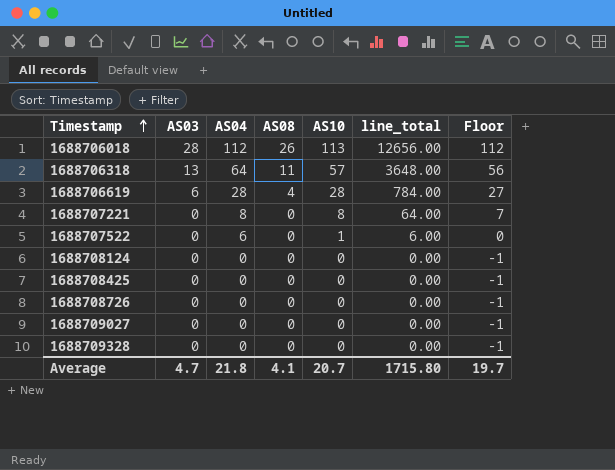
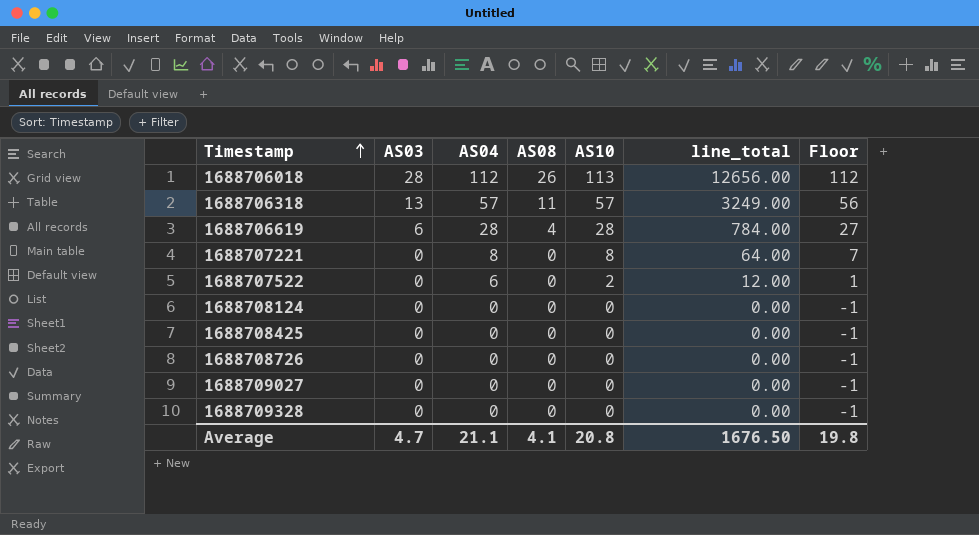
1688706318 | AS04: 64 -> 57
1688706318 | line_total: 3648.00 -> 3249.00
1688707522 | AS10: 1 -> 2
1688707522 | line_total: 6.00 -> 12.00
1688707522 | Floor: 0 -> 1
Average | AS04: 21.8 -> 21.1
Average | AS10: 20.7 -> 20.8
Average | line_total: 1715.80 -> 1676.50
Average | Floor: 19.7 -> 19.8

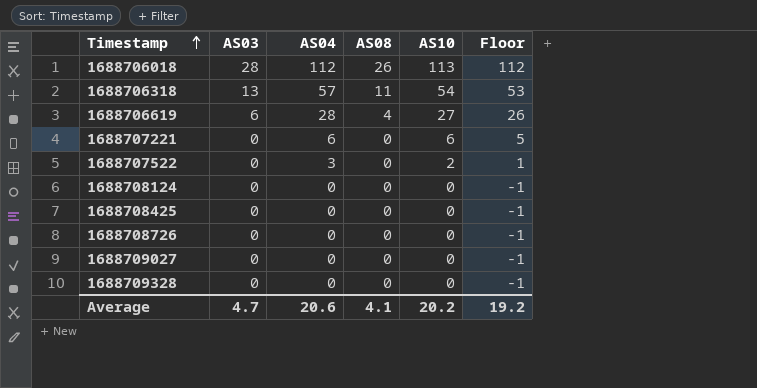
column line_total | formula: [AS04] * [AS10] -> none
1688706318 | AS10: 57 -> 54
1688706318 | Floor: 56 -> 53
1688706619 | AS10: 28 -> 27
1688706619 | Floor: 27 -> 26
1688707221 | AS04: 8 -> 6
1688707221 | AS10: 8 -> 6
1688707221 | Floor: 7 -> 5
1688707522 | AS04: 6 -> 3
Average | AS04: 21.1 -> 20.6
Average | AS10: 20.8 -> 20.2
Average | Floor: 19.8 -> 19.2

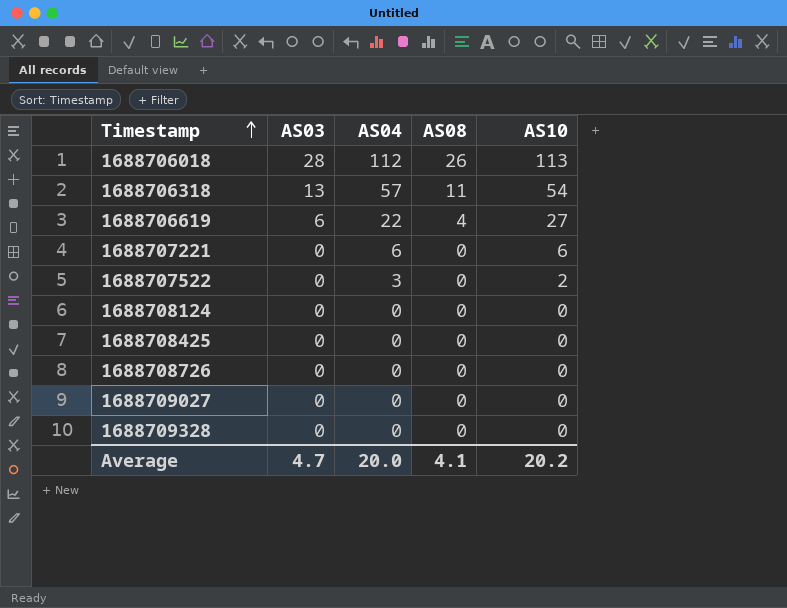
column Floor | formula: [AS10] - 1 -> none
1688706619 | AS04: 28 -> 22
Average | AS04: 20.6 -> 20.0

